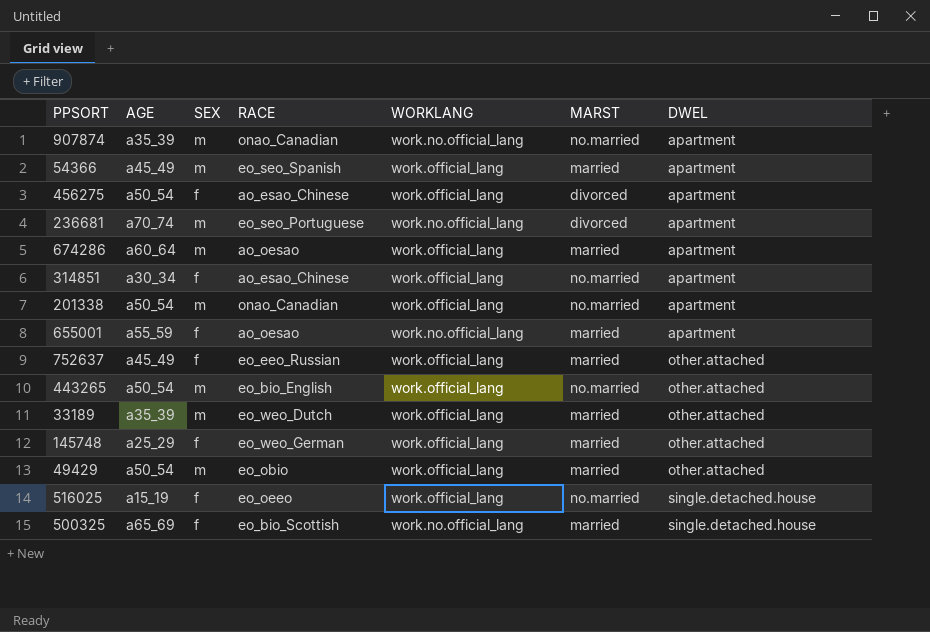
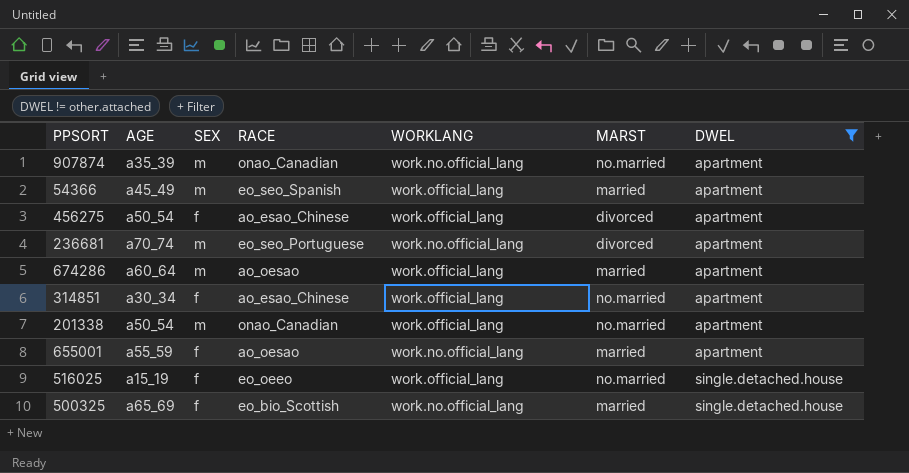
filter: none -> DWEL != other.attached

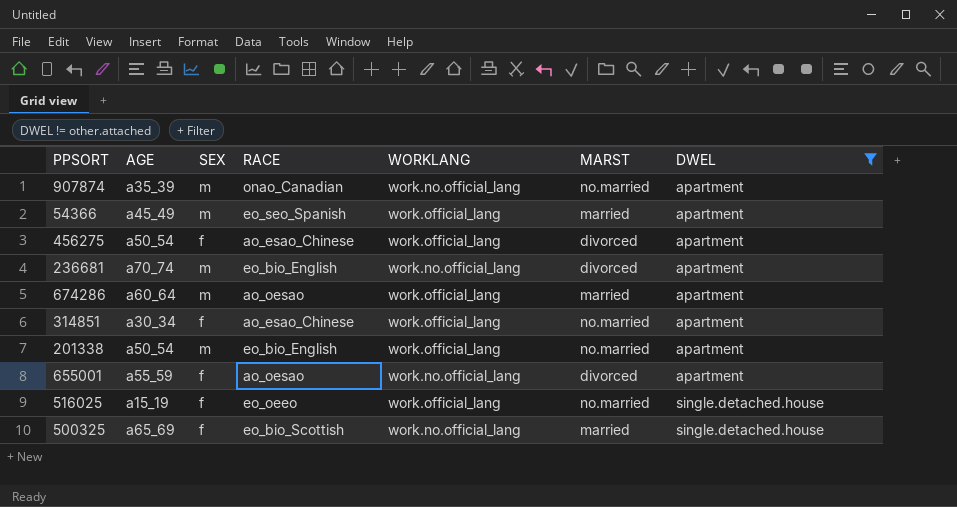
236681 | RACE: eo_seo_Portuguese -> eo_bio_English
201338 | RACE: onao_Canadian -> eo_bio_English
655001 | MARST: married -> divorced

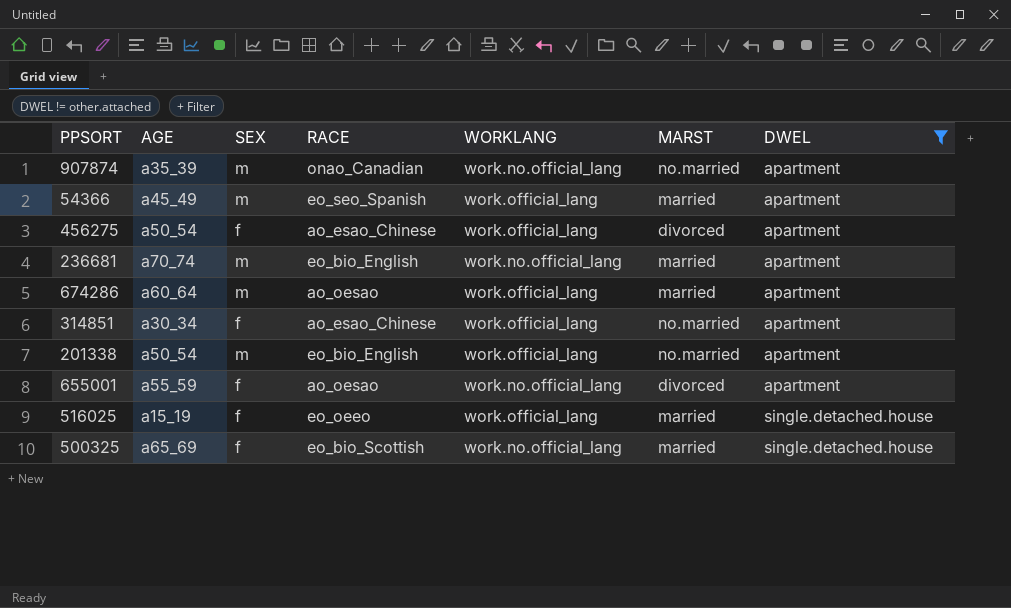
236681 | MARST: divorced -> married
516025 | MARST: no.married -> married

